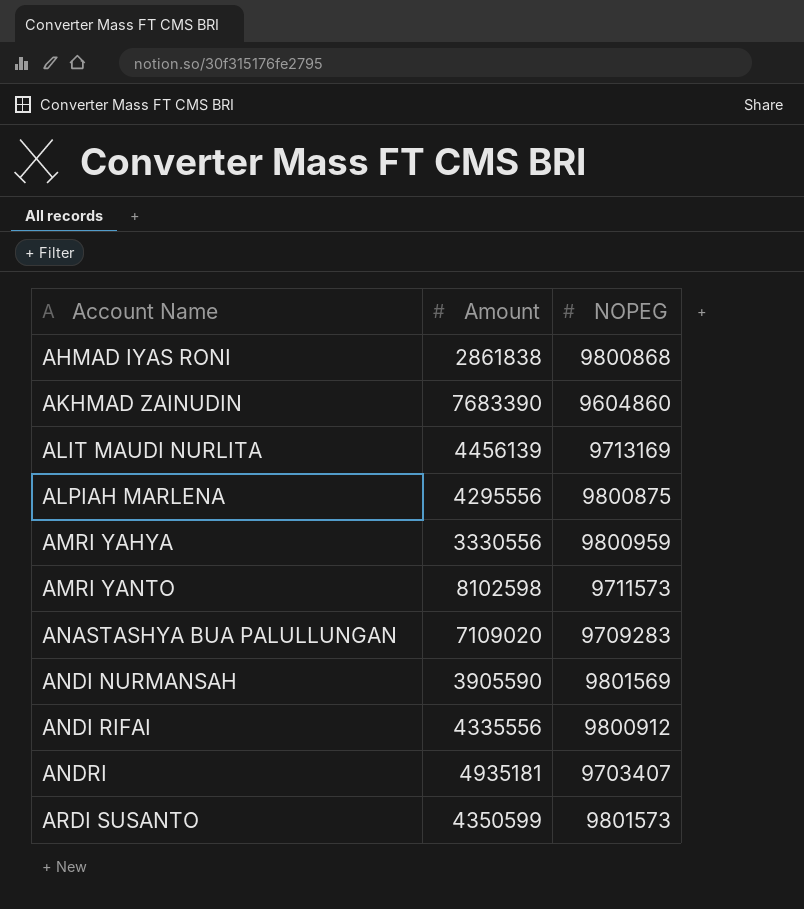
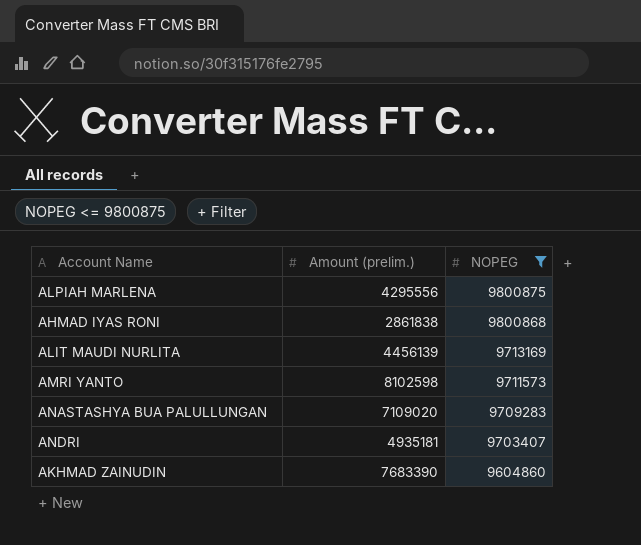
filter: none -> NOPEG <= 9800875
row order: Account Name ascending -> NOPEG descending
column name: Amount -> Amount (prelim.)

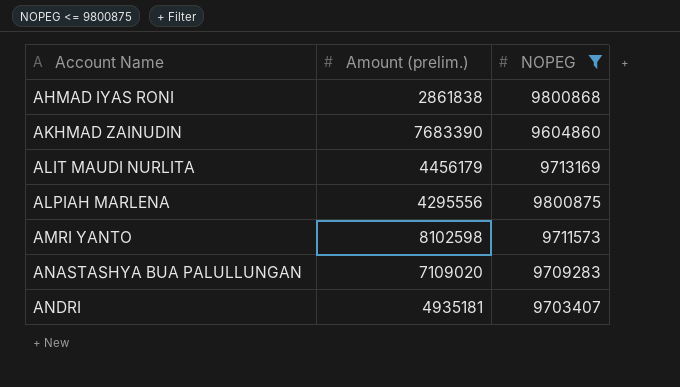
row order: NOPEG descending -> Account Name ascending
ALIT MAUDI NURLITA | Amount (prelim.): 4456139 -> 4456179

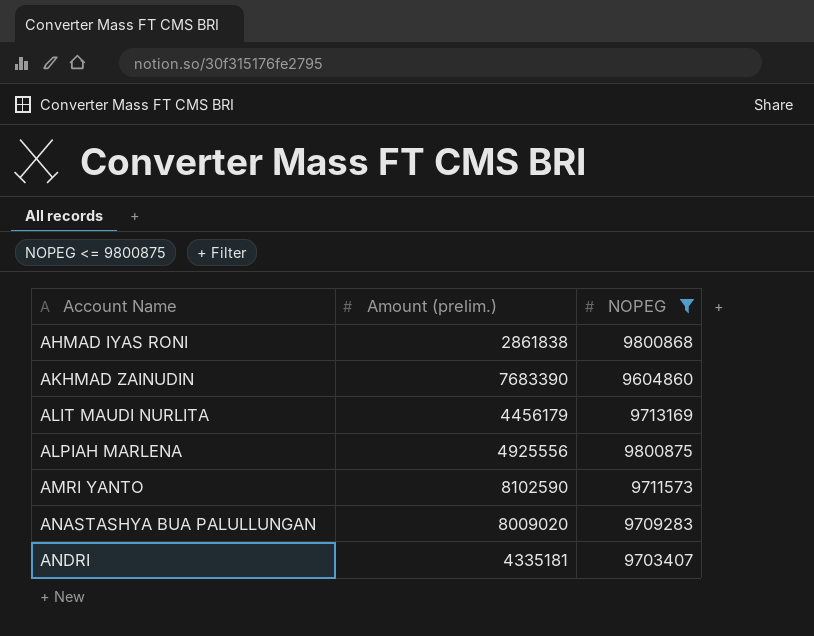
ALPIAH MARLENA | Amount (prelim.): 4295556 -> 4925556
AMRI YANTO | Amount (prelim.): 8102598 -> 8102590
ANASTASHYA BUA PALULLUNGAN | Amount (prelim.): 7109020 -> 8009020
ANDRI | Amount (prelim.): 4935181 -> 4335181

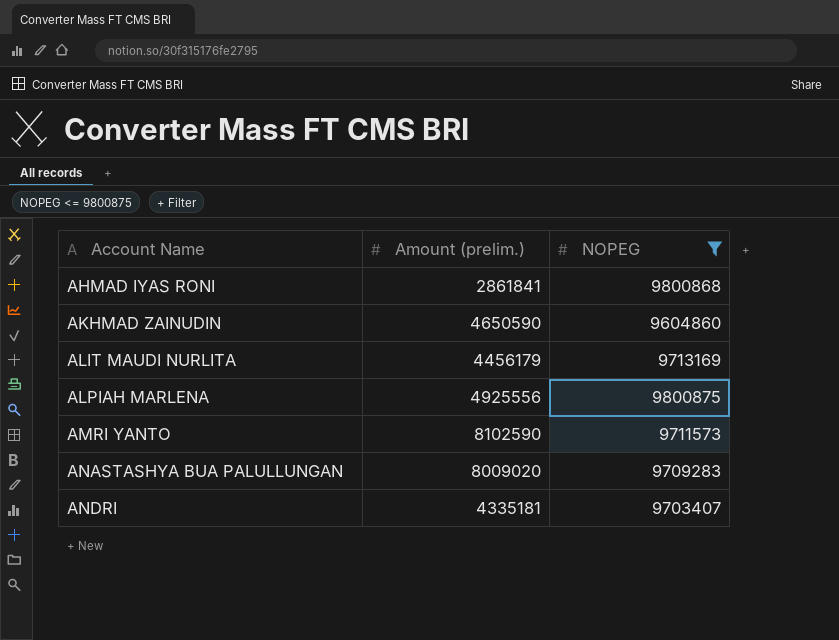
AHMAD IYAS RONI | Amount (prelim.): 2861838 -> 2861841
AKHMAD ZAINUDIN | Amount (prelim.): 7683390 -> 4650590

